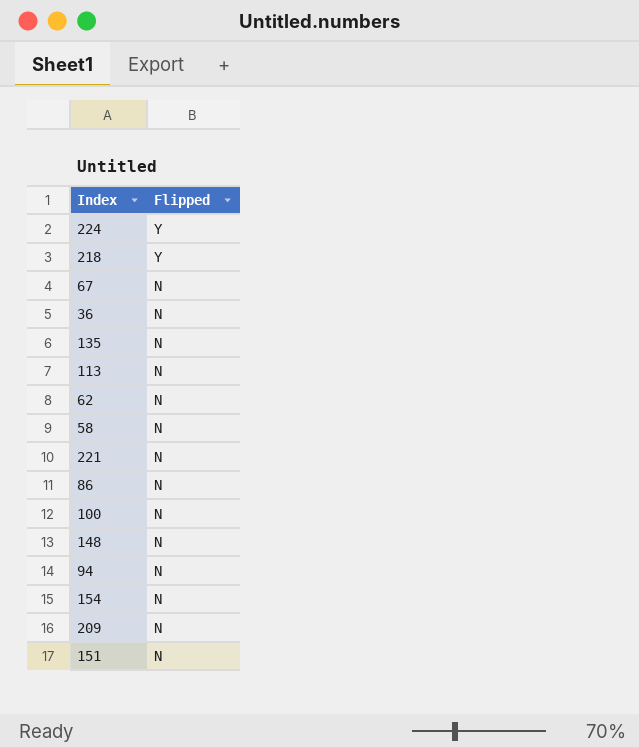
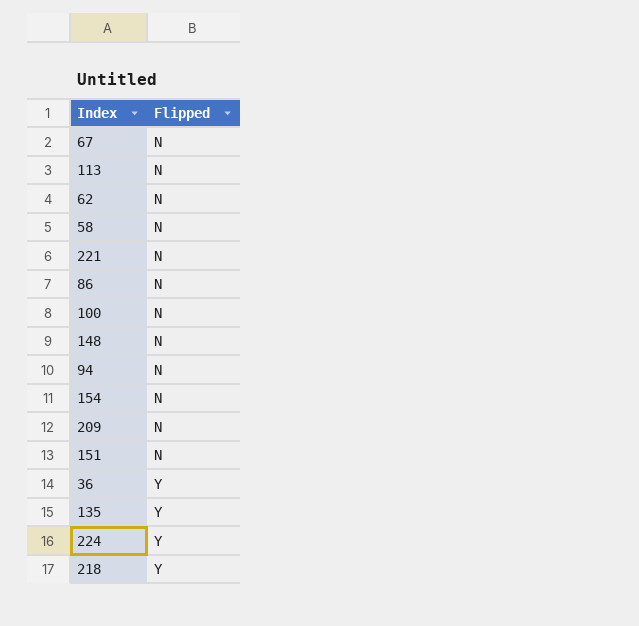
row order: Flipped descending -> Flipped ascending
36 | Flipped: N -> Y
135 | Flipped: N -> Y

